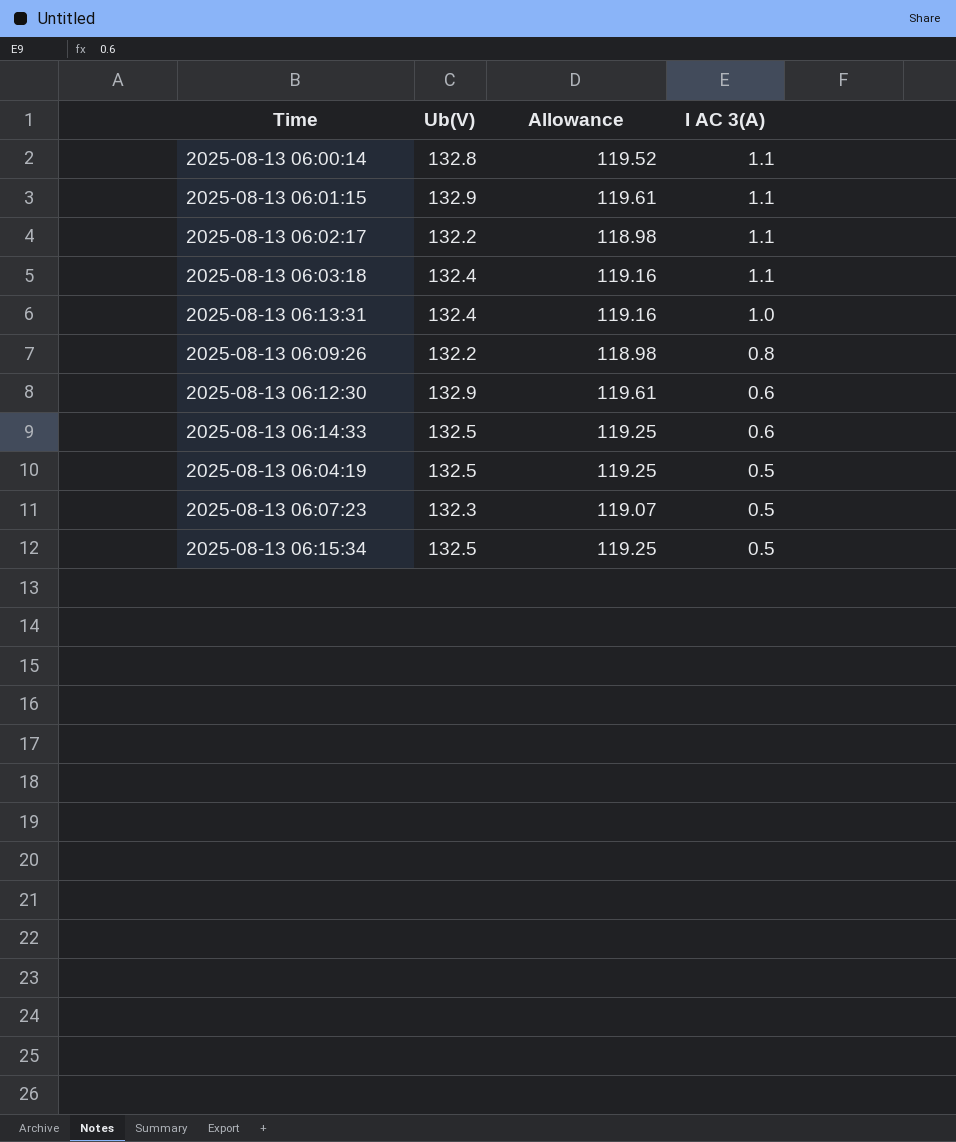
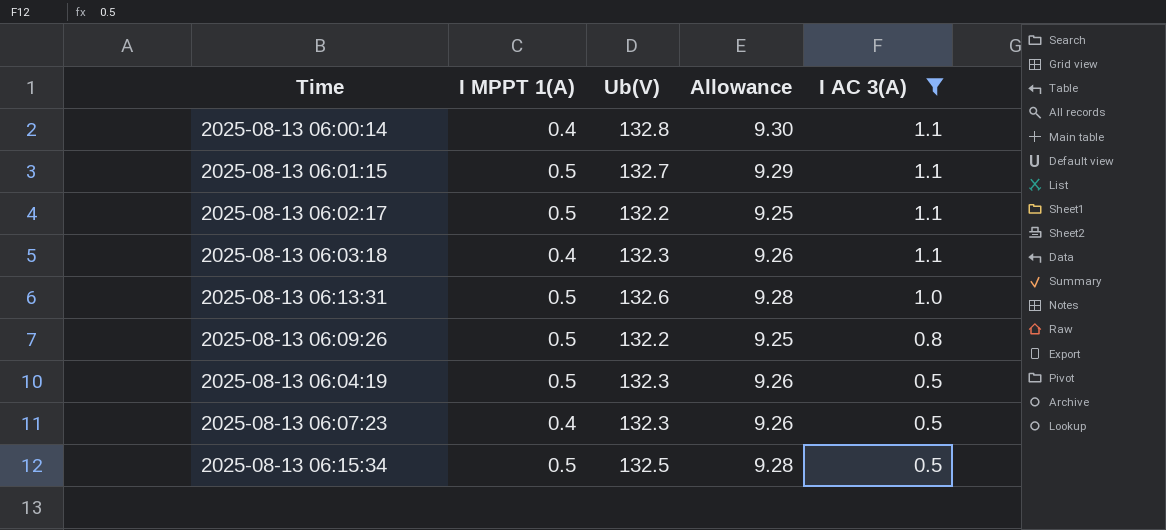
filter: none -> I AC 3(A) != 0.6
column I MPPT 1(A) | position: none -> 2
column Allowance | formula: [Ub(V)] * 0.9 -> [Ub(V)] * 0.07
2025-08-13 06:01:15 | Ub(V): 132.9 -> 132.7
2025-08-13 06:03:18 | Ub(V): 132.4 -> 132.3
2025-08-13 06:13:31 | Ub(V): 132.4 -> 132.6
2025-08-13 06:04:19 | Ub(V): 132.5 -> 132.3

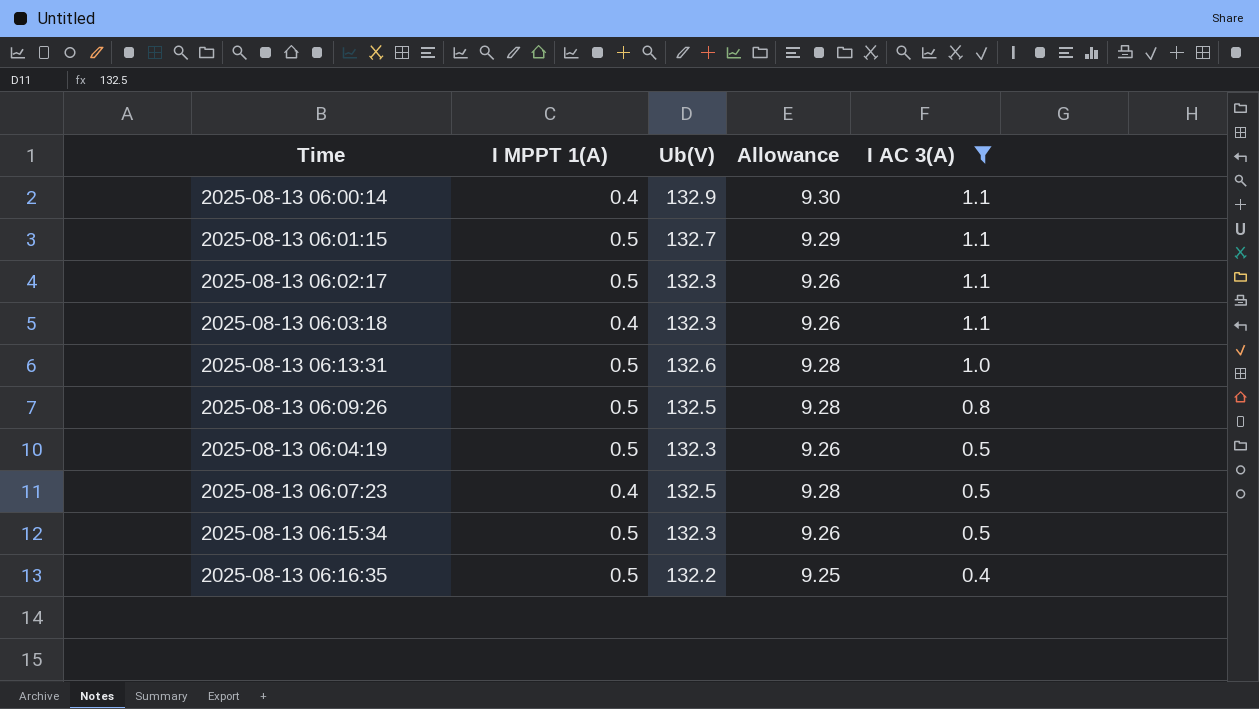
2025-08-13 06:00:14 | Ub(V): 132.8 -> 132.9
2025-08-13 06:02:17 | Ub(V): 132.2 -> 132.3
2025-08-13 06:02:17 | Allowance: 9.25 -> 9.26
2025-08-13 06:09:26 | Ub(V): 132.2 -> 132.5
2025-08-13 06:09:26 | Allowance: 9.25 -> 9.28
2025-08-13 06:07:23 | Ub(V): 132.3 -> 132.5
2025-08-13 06:07:23 | Allowance: 9.26 -> 9.28
2025-08-13 06:15:34 | Ub(V): 132.5 -> 132.3
2025-08-13 06:15:34 | Allowance: 9.28 -> 9.26
row 2025-08-13 06:16:35: none -> 0.5 | 132.2 | 9.25 | 0.4

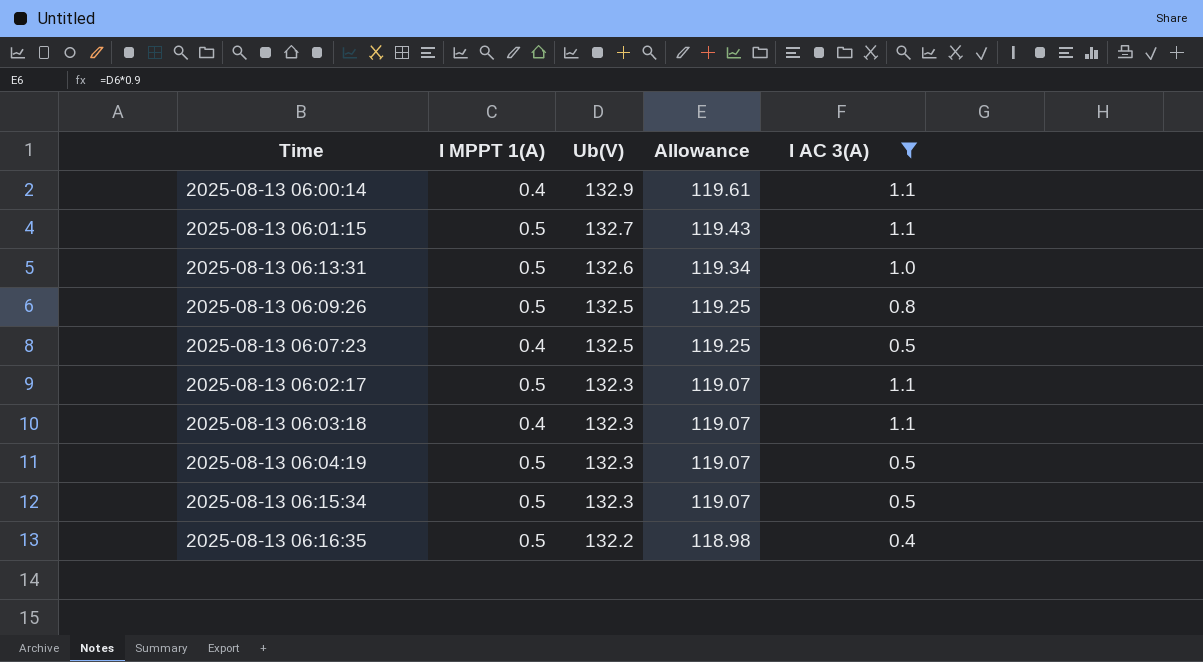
row order: I AC 3(A) descending -> Ub(V) descending
column Allowance | formula: [Ub(V)] * 0.07 -> [Ub(V)] * 0.9

